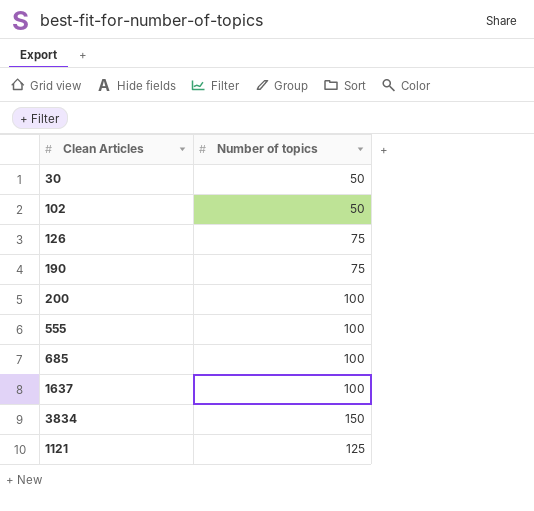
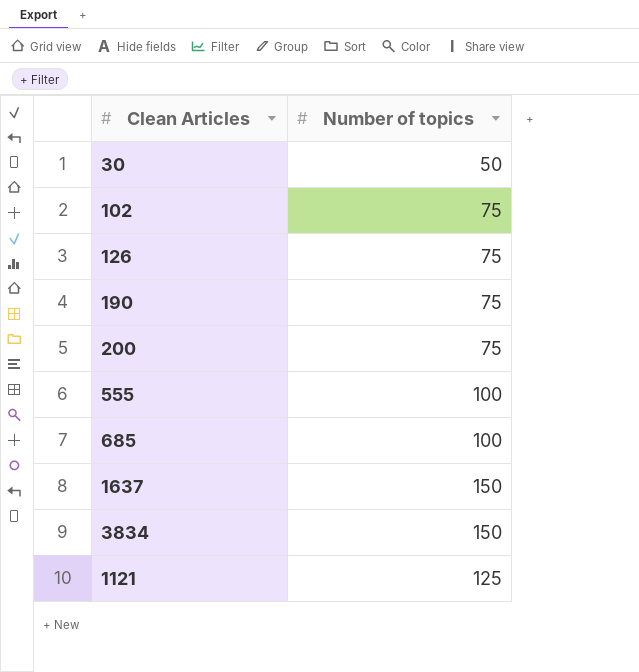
102 | Number of topics: 50 -> 75
200 | Number of topics: 100 -> 75
1637 | Number of topics: 100 -> 150

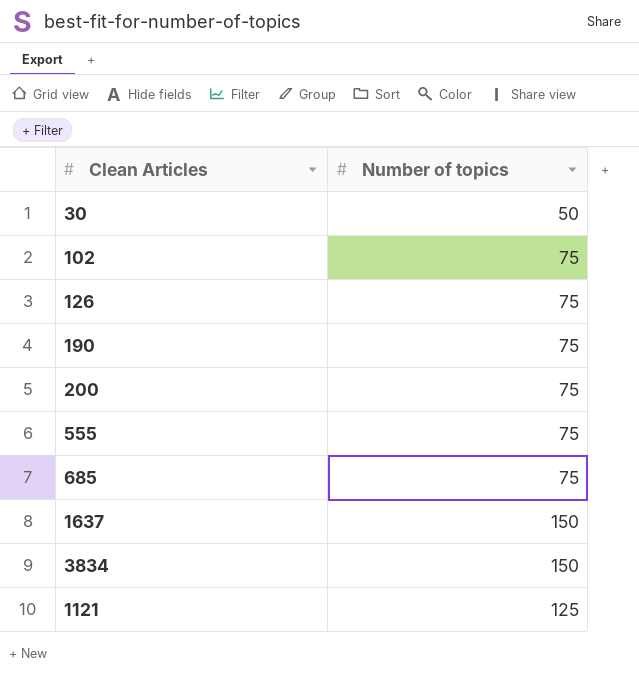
555 | Number of topics: 100 -> 75
685 | Number of topics: 100 -> 75

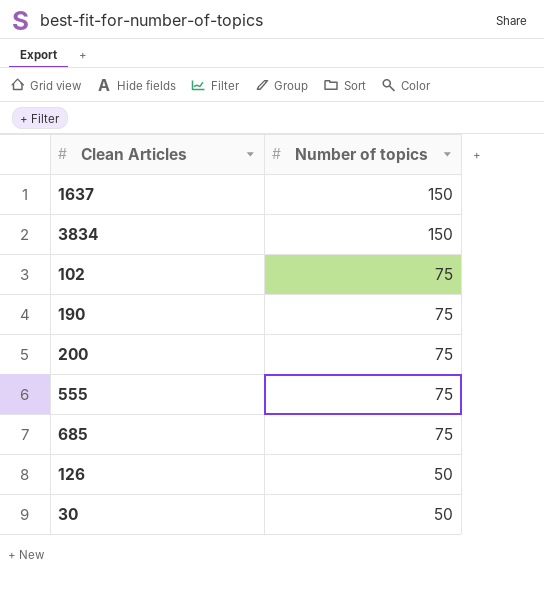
row order: none -> Number of topics descending
row 1121: 125 -> none
126 | Number of topics: 75 -> 50

